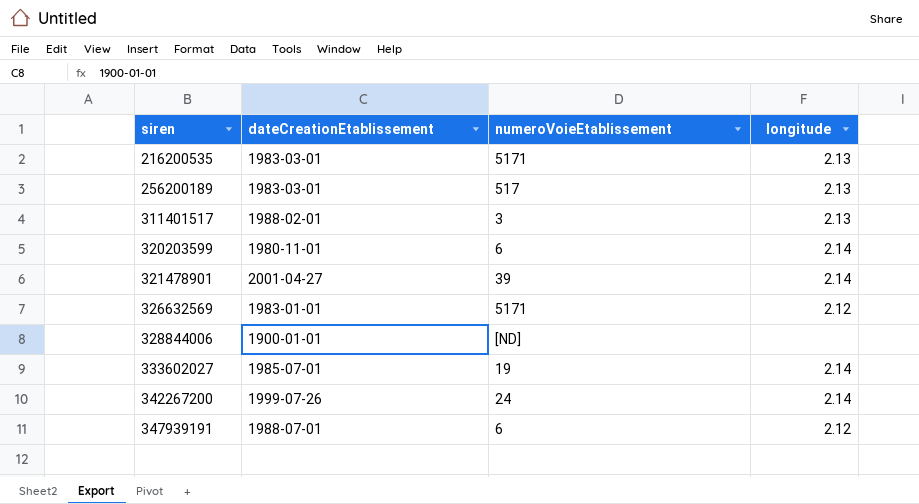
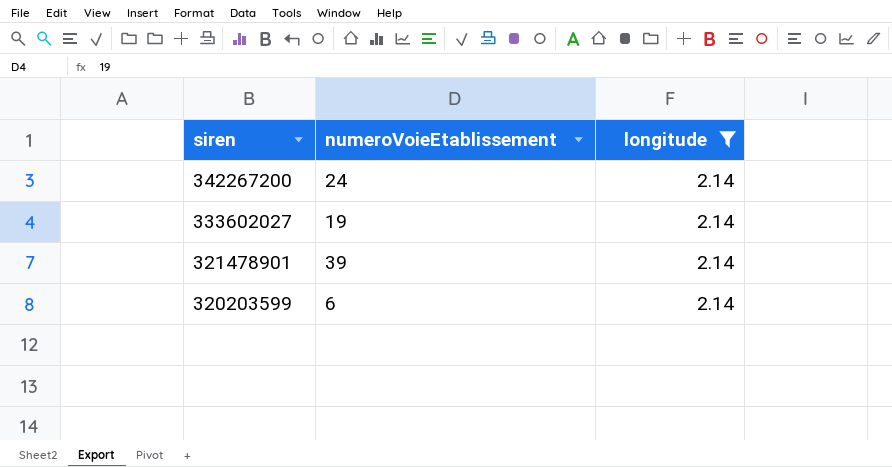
filter: none -> longitude = 2.14
row order: siren ascending -> siren descending
column dateCreationEtablissement | position: 2 -> none

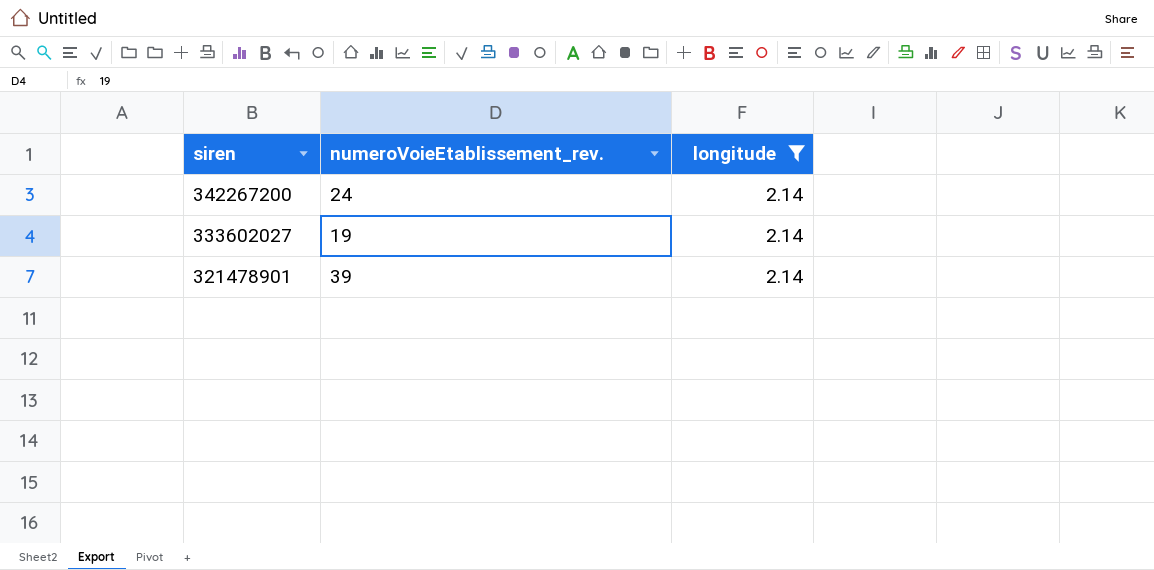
column name: numeroVoieEtablissement -> numeroVoieEtablissement_rev.
row 320203599: 6 | 2.14 -> none

